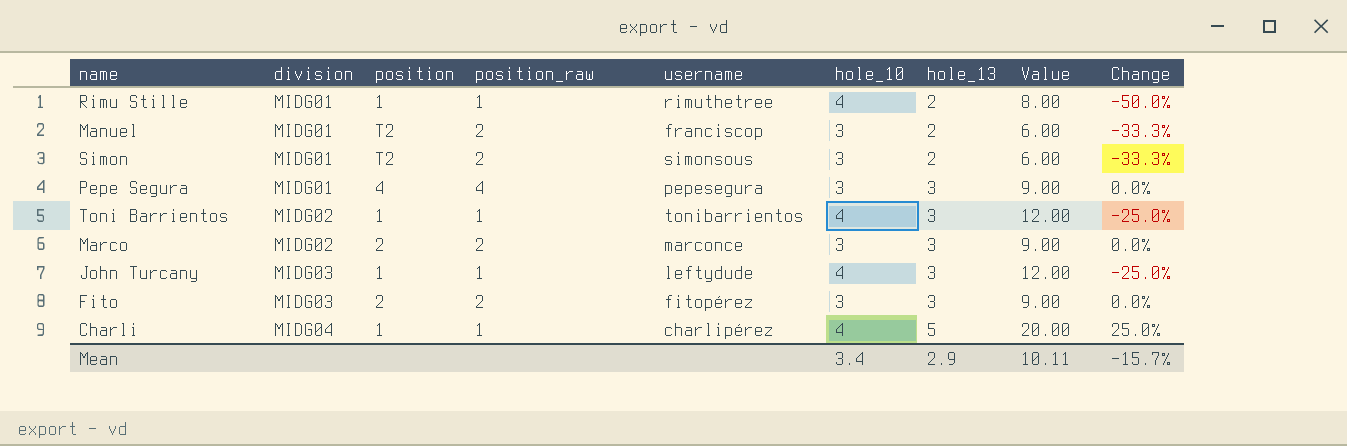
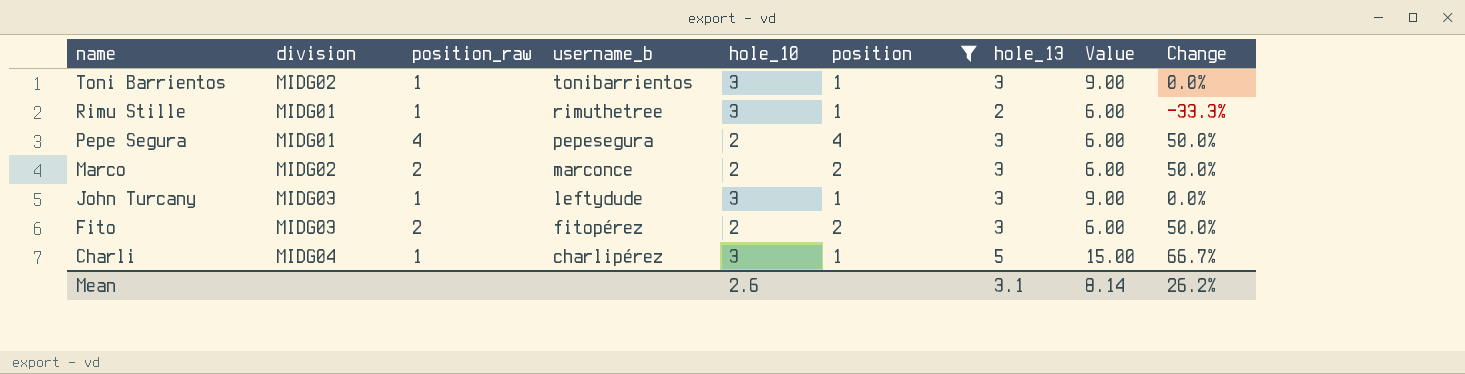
filter: none -> position != T2
row order: division ascending -> name descending
column name: username -> username_b
column position | position: 3 -> 6
Toni Barrientos | hole_10: 4 -> 3
Toni Barrientos | Value: 12.00 -> 9.00
Toni Barrientos | Change: -25.0% -> 0.0%
Rimu Stille | hole_10: 4 -> 3
Rimu Stille | Value: 8.00 -> 6.00
Rimu Stille | Change: -50.0% -> -33.3%
Pepe Segura | hole_10: 3 -> 2
Pepe Segura | Value: 9.00 -> 6.00
Pepe Segura | Change: 0.0% -> 50.0%
Marco | hole_10: 3 -> 2
Marco | Value: 9.00 -> 6.00
Marco | Change: 0.0% -> 50.0%
John Turcany | hole_10: 4 -> 3
John Turcany | Value: 12.00 -> 9.00
John Turcany | Change: -25.0% -> 0.0%
Fito | hole_10: 3 -> 2
Fito | Value: 9.00 -> 6.00
Fito | Change: 0.0% -> 50.0%
Charli | hole_10: 4 -> 3
Charli | Value: 20.00 -> 15.00
Charli | Change: 25.0% -> 66.7%
Mean | hole_10: 3.4 -> 2.6
Mean | hole_13: 2.9 -> 3.1
Mean | Value: 10.11 -> 8.14
Mean | Change: -15.7% -> 26.2%

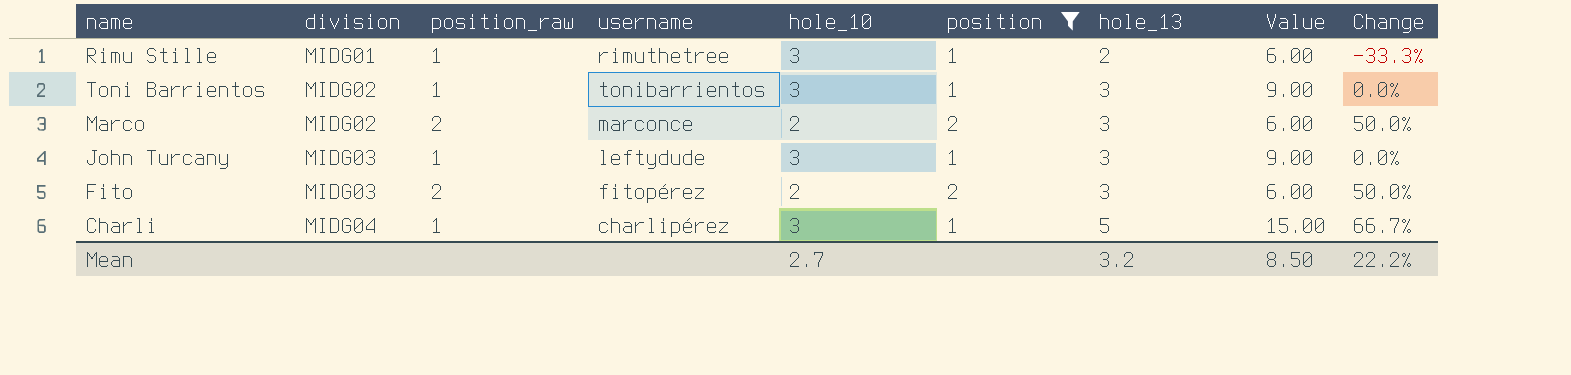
row order: name descending -> division ascending
column name: username_b -> username
row Pepe Segura: MIDG01 | 4 | pepesegura | 2 | 4 | 3 | 6.00 | 50.0% -> none
Mean | hole_10: 2.6 -> 2.7
Mean | hole_13: 3.1 -> 3.2
Mean | Value: 8.14 -> 8.50
Mean | Change: 26.2% -> 22.2%

